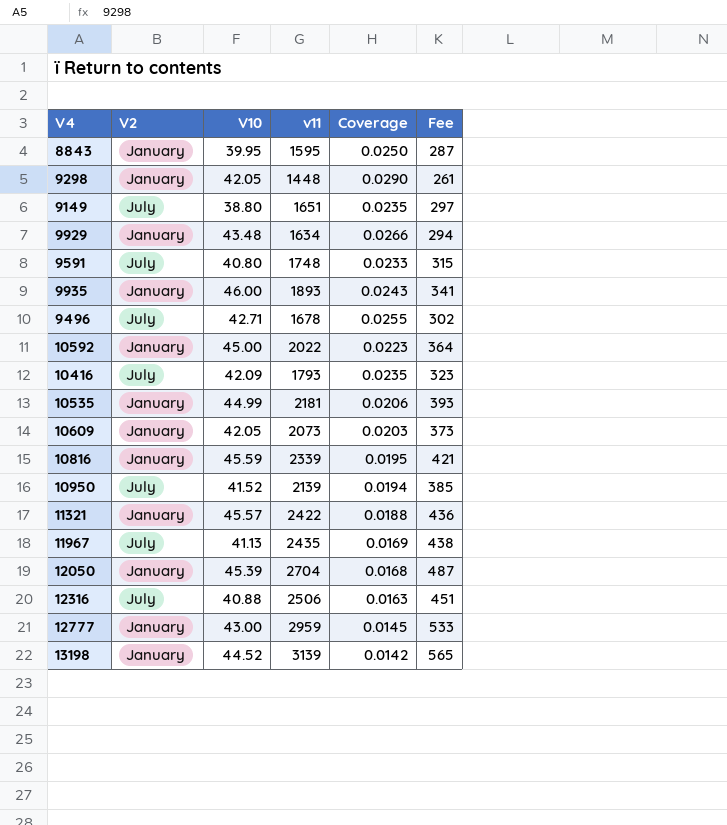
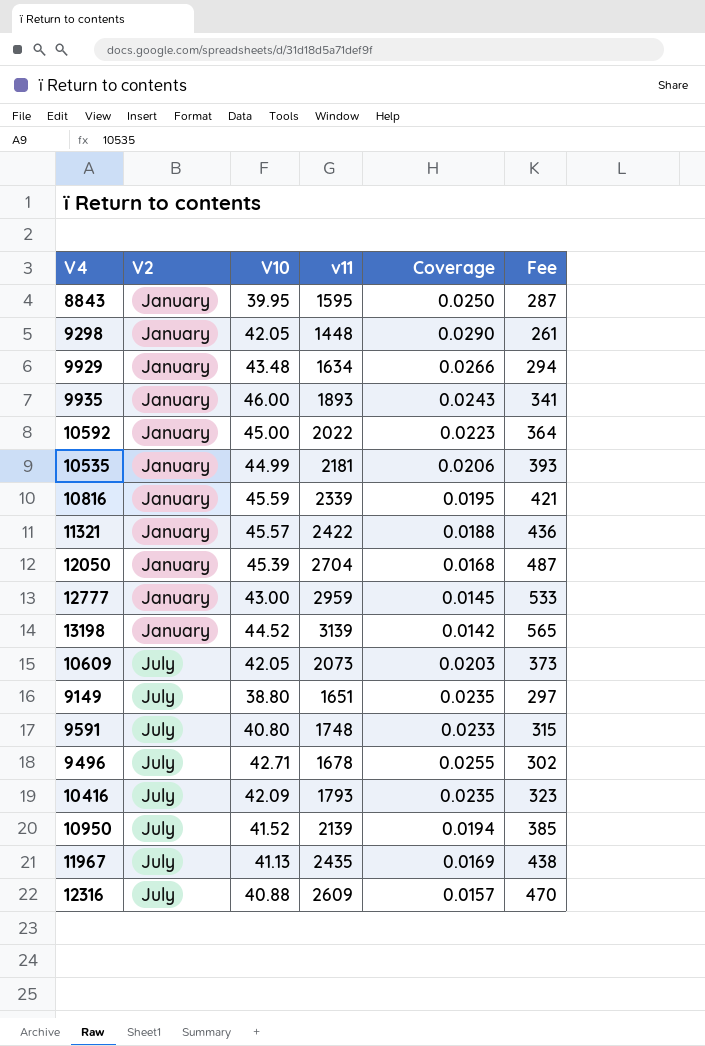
row order: none -> V2 ascending
10609 | V2: January -> July
12316 | v11: 2506 -> 2609
12316 | Coverage: 0.0163 -> 0.0157
12316 | Fee: 451 -> 470

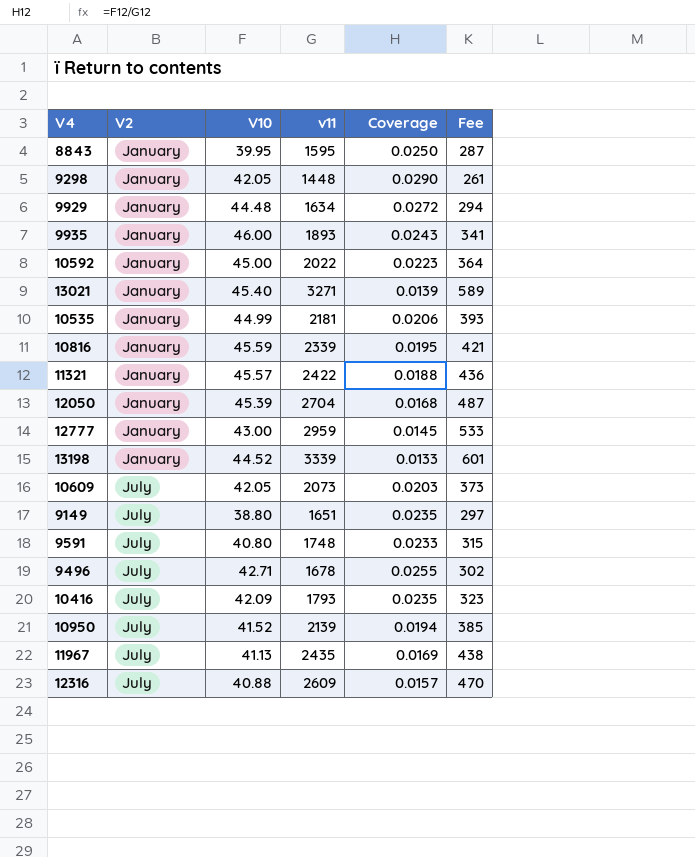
9929 | V10: 43.48 -> 44.48
9929 | Coverage: 0.0266 -> 0.0272
row 13021: none -> January | 45.40 | 3271 | 0.0139 | 589
13198 | v11: 3139 -> 3339
13198 | Coverage: 0.0142 -> 0.0133
13198 | Fee: 565 -> 601

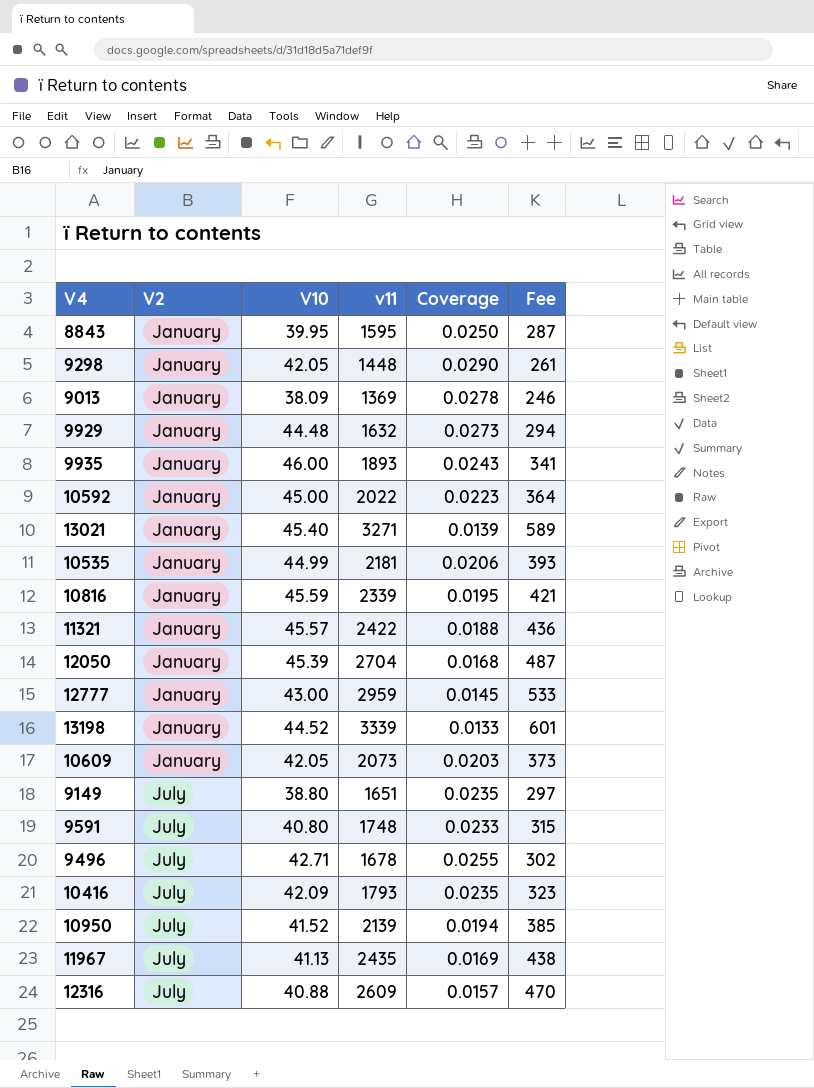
row 9013: none -> January | 38.09 | 1369 | 0.0278 | 246
9929 | v11: 1634 -> 1632
9929 | Coverage: 0.0272 -> 0.0273
10609 | V2: July -> January

